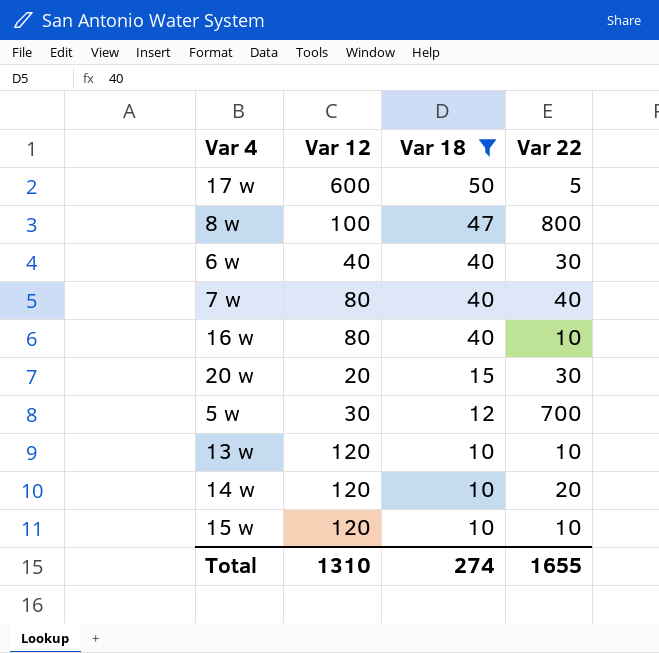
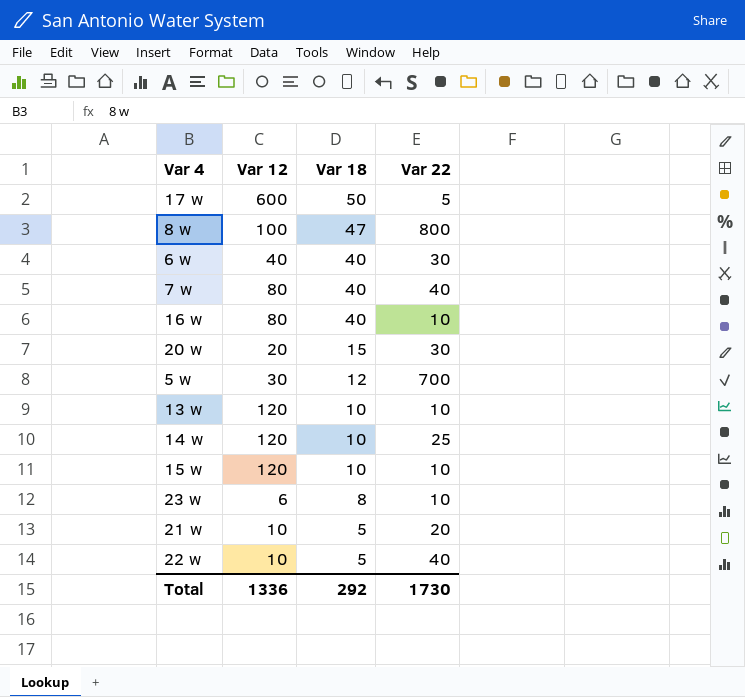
filter: Var 18 >= 10 -> none
14 w | Var 22: 20 -> 25
Total | Var 12: 1310 -> 1336
Total | Var 18: 274 -> 292
Total | Var 22: 1655 -> 1730

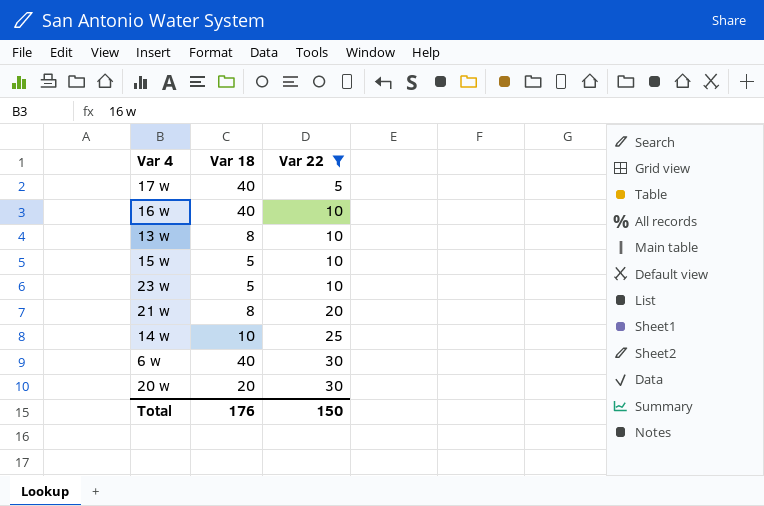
filter: none -> Var 22 <= 30
row order: Var 18 descending -> Var 22 ascending
column Var 12 | position: 2 -> none
17 w | Var 18: 50 -> 40
13 w | Var 18: 10 -> 8
15 w | Var 18: 10 -> 5
23 w | Var 18: 8 -> 5
21 w | Var 18: 5 -> 8
20 w | Var 18: 15 -> 20
Total | Var 18: 292 -> 176
Total | Var 22: 1730 -> 150

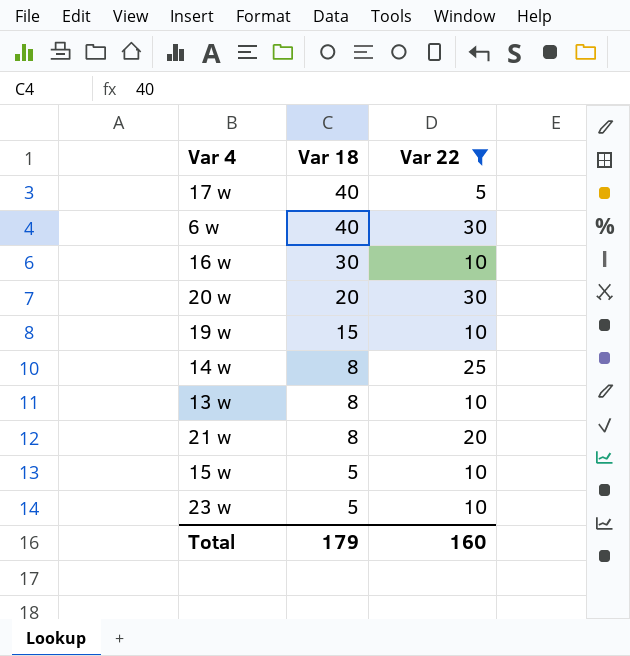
row order: Var 22 ascending -> Var 18 descending
16 w | Var 18: 40 -> 30
row 19 w: none -> 15 | 10
14 w | Var 18: 10 -> 8
Total | Var 18: 176 -> 179
Total | Var 22: 150 -> 160

